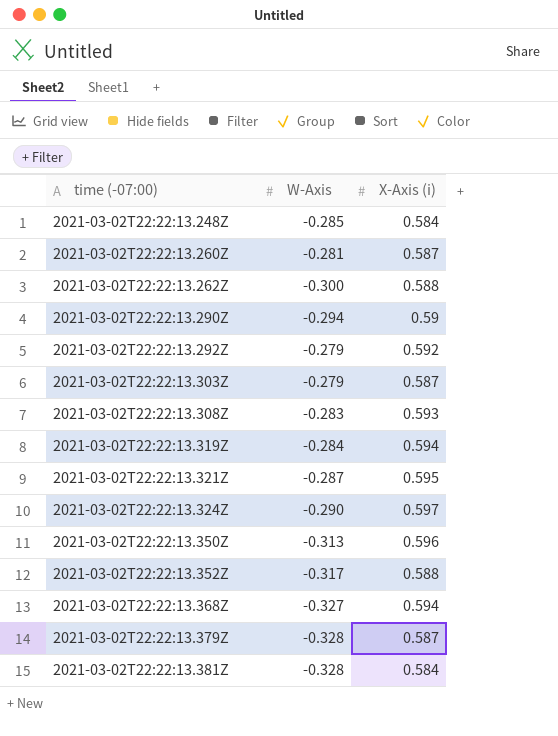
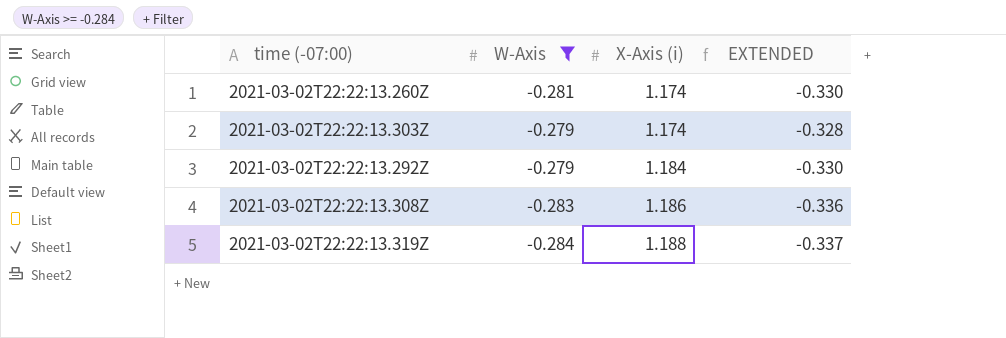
filter: none -> W-Axis >= -0.284
row order: time (-07:00) ascending -> X-Axis (i) ascending
column EXTENDED | formula: none -> [W-Axis] * [X-Axis (i)]
2021-03-02T22:22:13.260Z | X-Axis (i): 0.587 -> 1.174
2021-03-02T22:22:13.303Z | X-Axis (i): 0.587 -> 1.174
2021-03-02T22:22:13.292Z | X-Axis (i): 0.592 -> 1.184
2021-03-02T22:22:13.308Z | X-Axis (i): 0.593 -> 1.186
2021-03-02T22:22:13.319Z | X-Axis (i): 0.594 -> 1.188

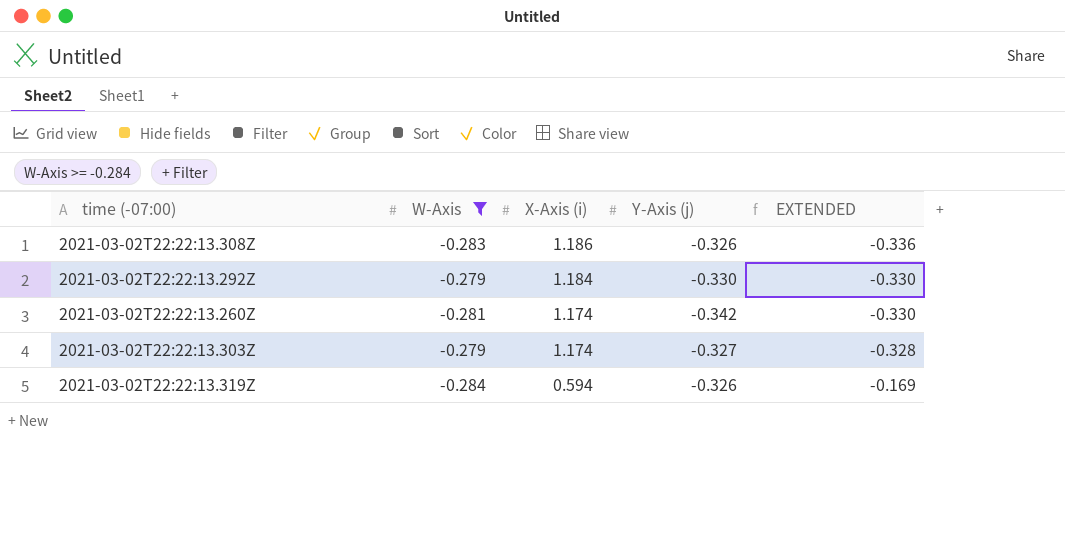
row order: X-Axis (i) ascending -> X-Axis (i) descending
column Y-Axis (j) | position: none -> 4
2021-03-02T22:22:13.319Z | X-Axis (i): 1.188 -> 0.594
2021-03-02T22:22:13.319Z | EXTENDED: -0.337 -> -0.169

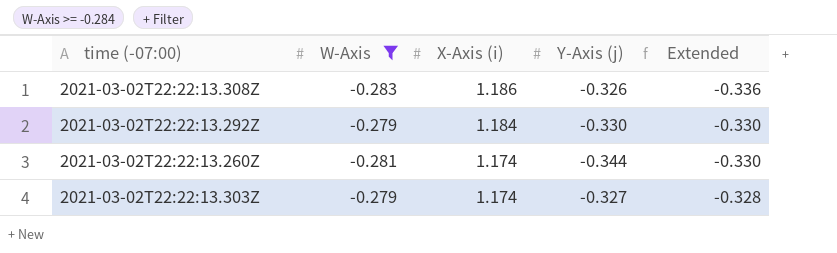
column name: EXTENDED -> Extended
row 2021-03-02T22:22:13.319Z: -0.284 | 0.594 | -0.326 | -0.169 -> none
2021-03-02T22:22:13.260Z | Y-Axis (j): -0.342 -> -0.344

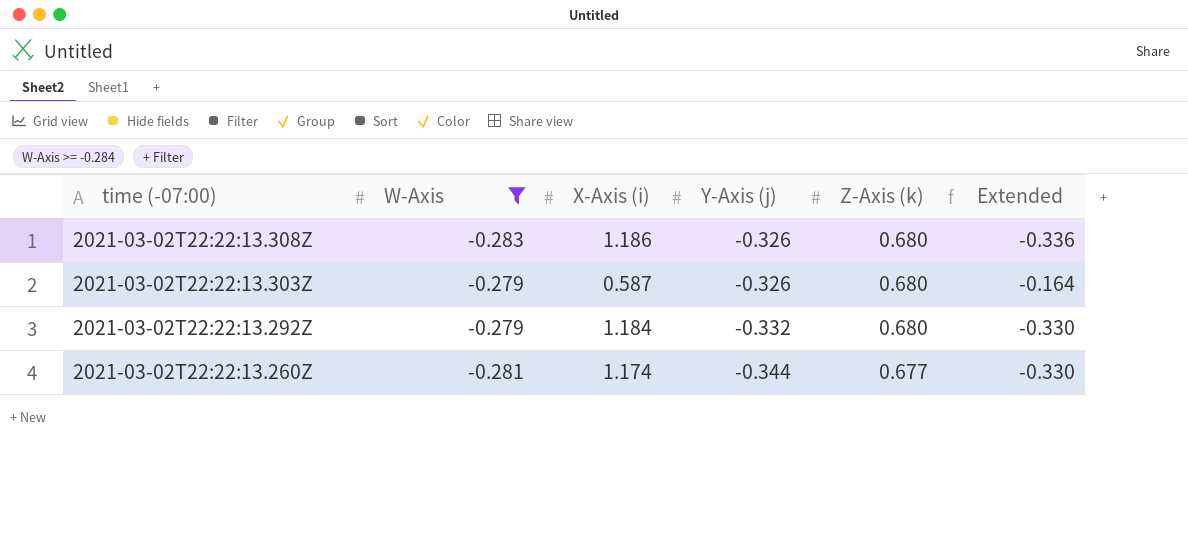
row order: X-Axis (i) descending -> time (-07:00) descending
column Z-Axis (k) | position: none -> 5
2021-03-02T22:22:13.303Z | X-Axis (i): 1.174 -> 0.587
2021-03-02T22:22:13.303Z | Y-Axis (j): -0.327 -> -0.326
2021-03-02T22:22:13.303Z | Extended: -0.328 -> -0.164
2021-03-02T22:22:13.292Z | Y-Axis (j): -0.330 -> -0.332

